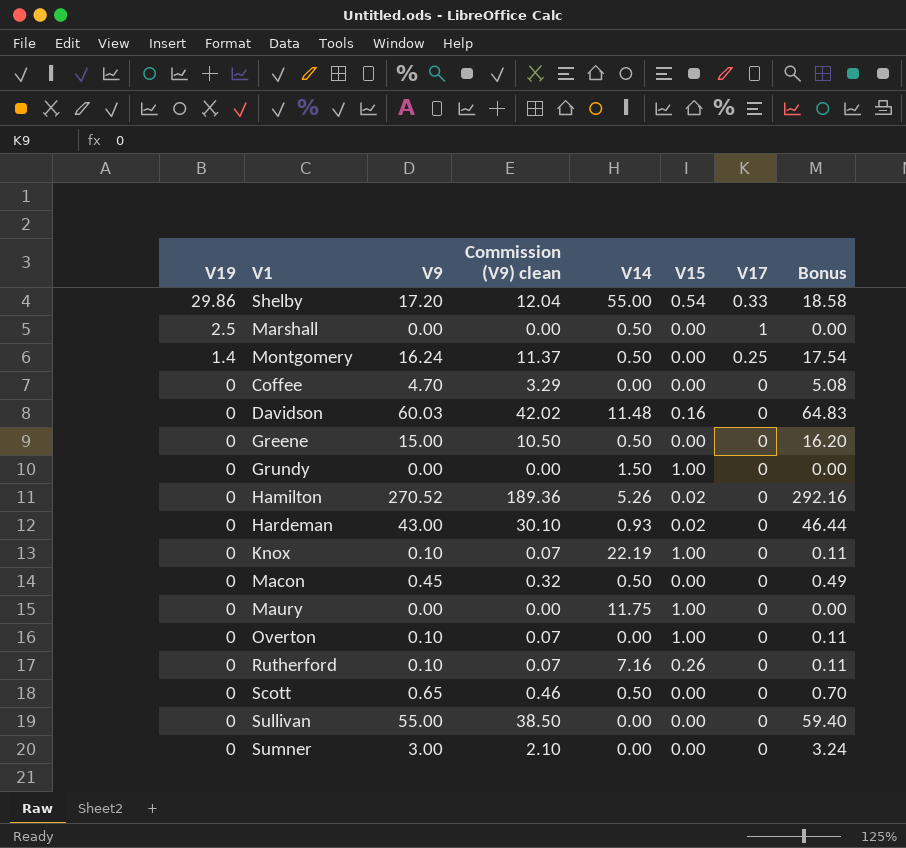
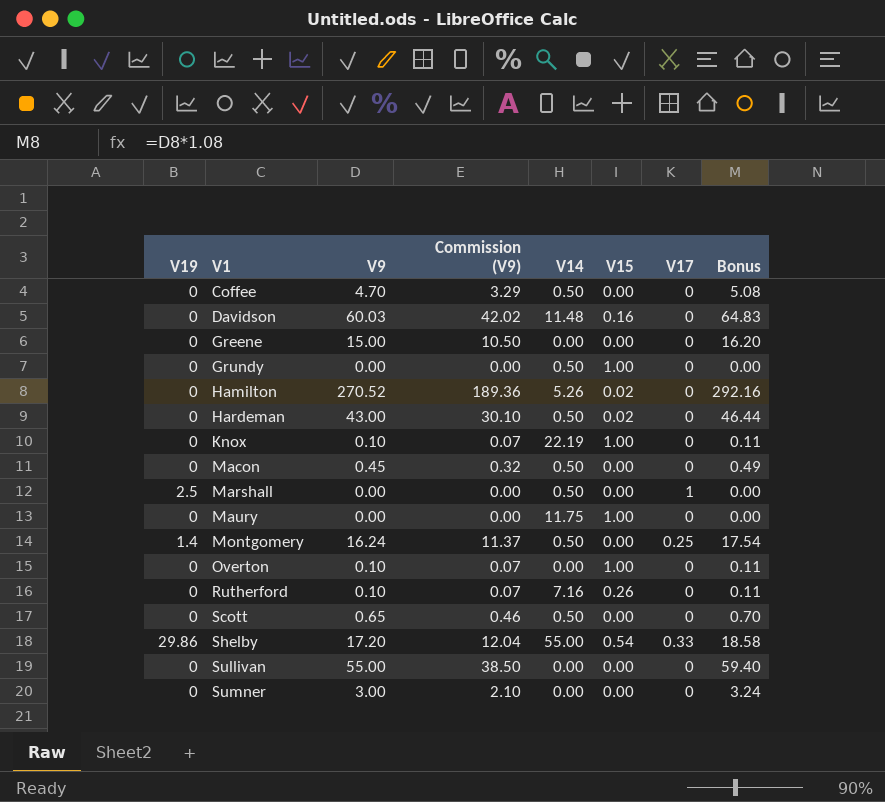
row order: V19 descending -> V1 ascending
column name: Commission (V9) clean -> Commission (V9)
Coffee | V14: 0.00 -> 0.50
Greene | V14: 0.50 -> 0.00
Grundy | V14: 1.50 -> 0.50
Hardeman | V14: 0.93 -> 0.50

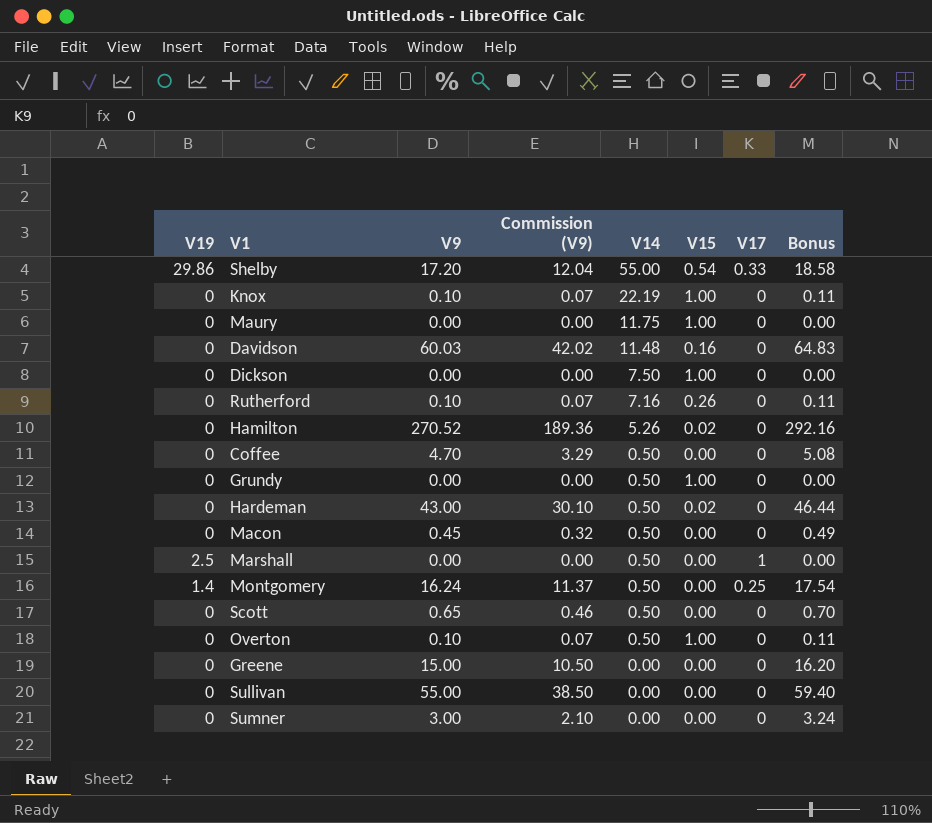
row order: V1 ascending -> V14 descending
row Dickson: none -> 0 | 0.00 | 0.00 | 7.50 | 1.00 | 0 | 0.00
Overton | V14: 0.00 -> 0.50

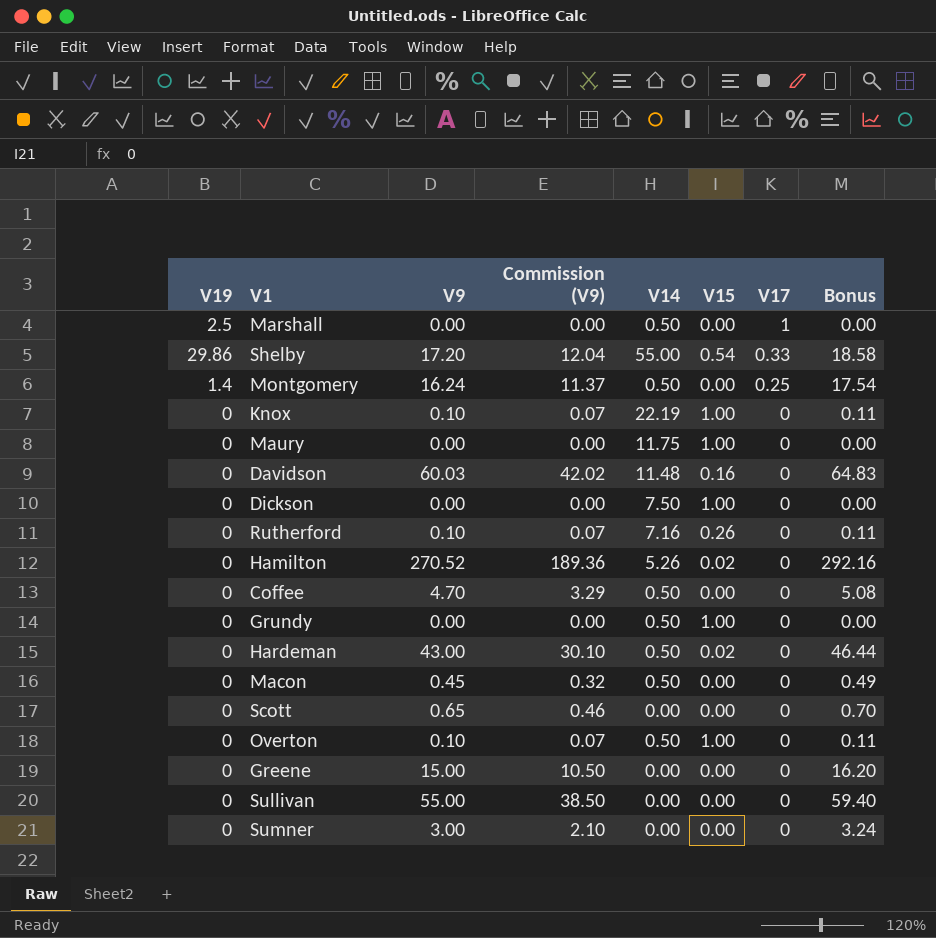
row order: V14 descending -> V17 descending
Scott | V14: 0.50 -> 0.00

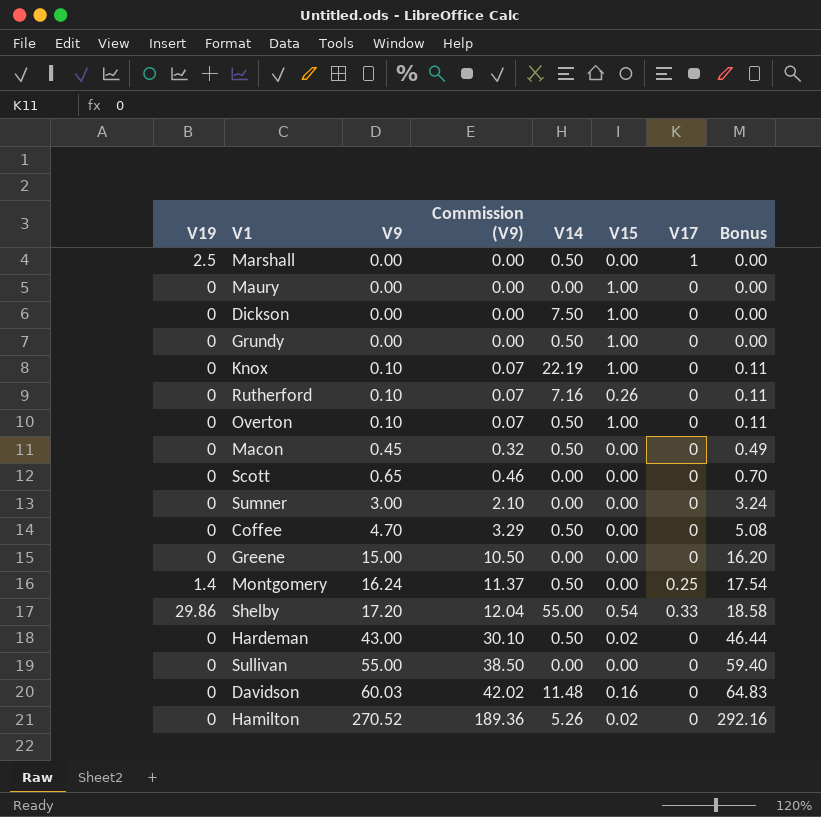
row order: V17 descending -> V9 ascending
Maury | V14: 11.75 -> 0.00

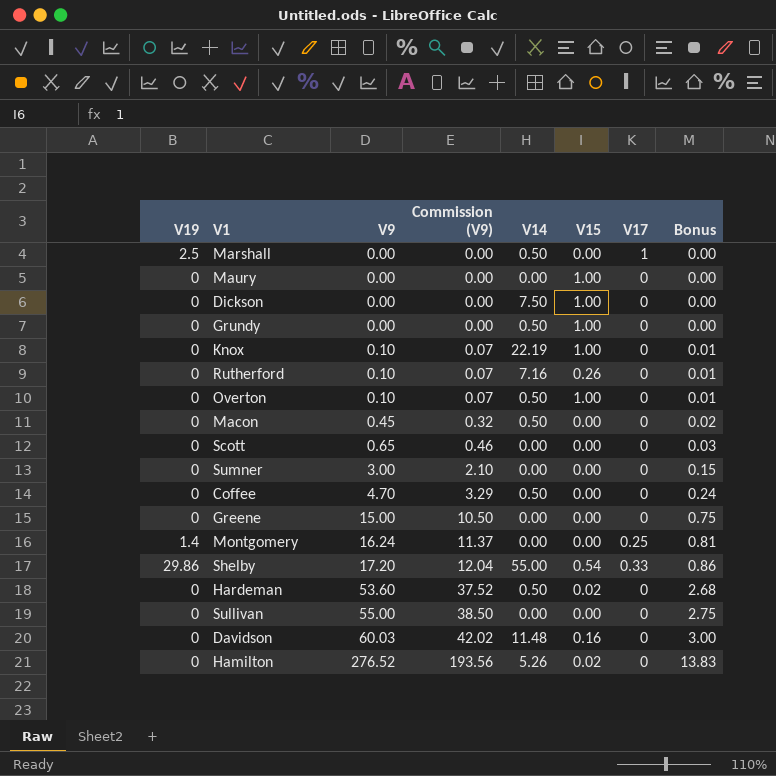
column Bonus | formula: [V9] * 1.08 -> [V9] * 0.05
Montgomery | V14: 0.50 -> 0.00
Hardeman | V9: 43.00 -> 53.60
Hardeman | Commission (V9): 30.10 -> 37.52
Hamilton | V9: 270.52 -> 276.52
Hamilton | Commission (V9): 189.36 -> 193.56

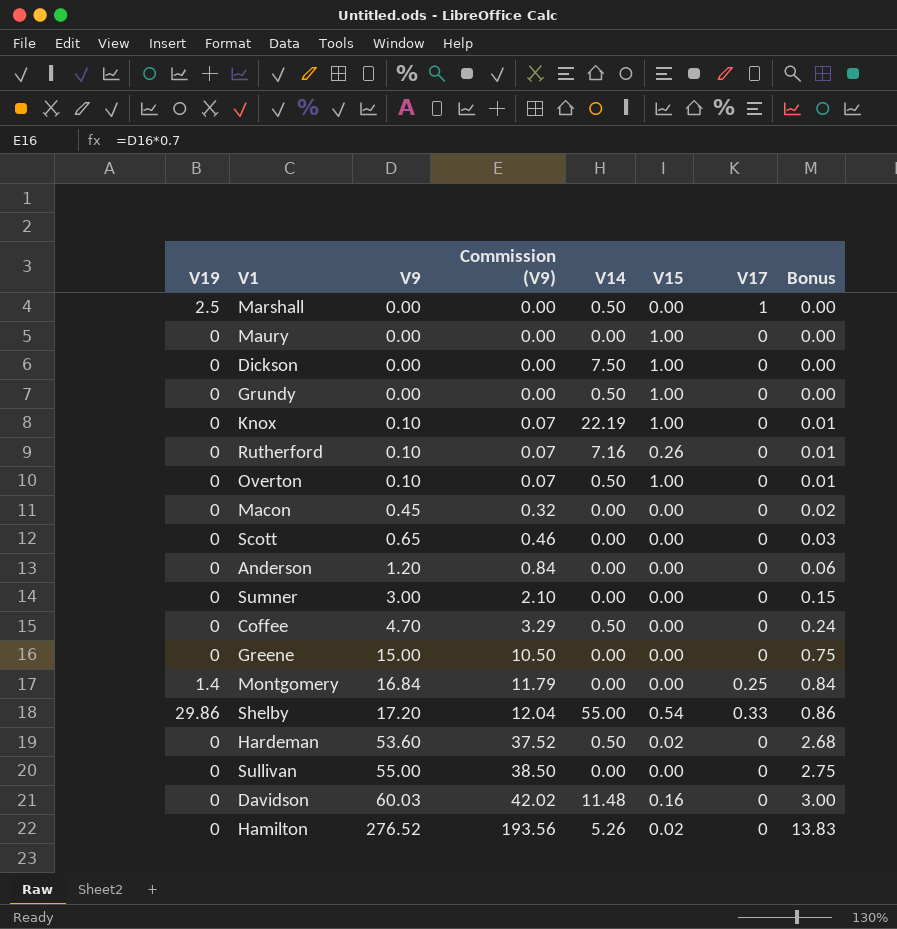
Macon | V14: 0.50 -> 0.00
row Anderson: none -> 0 | 1.20 | 0.84 | 0.00 | 0.00 | 0 | 0.06
Montgomery | V9: 16.24 -> 16.84
Montgomery | Commission (V9): 11.37 -> 11.79
Montgomery | Bonus: 0.81 -> 0.84

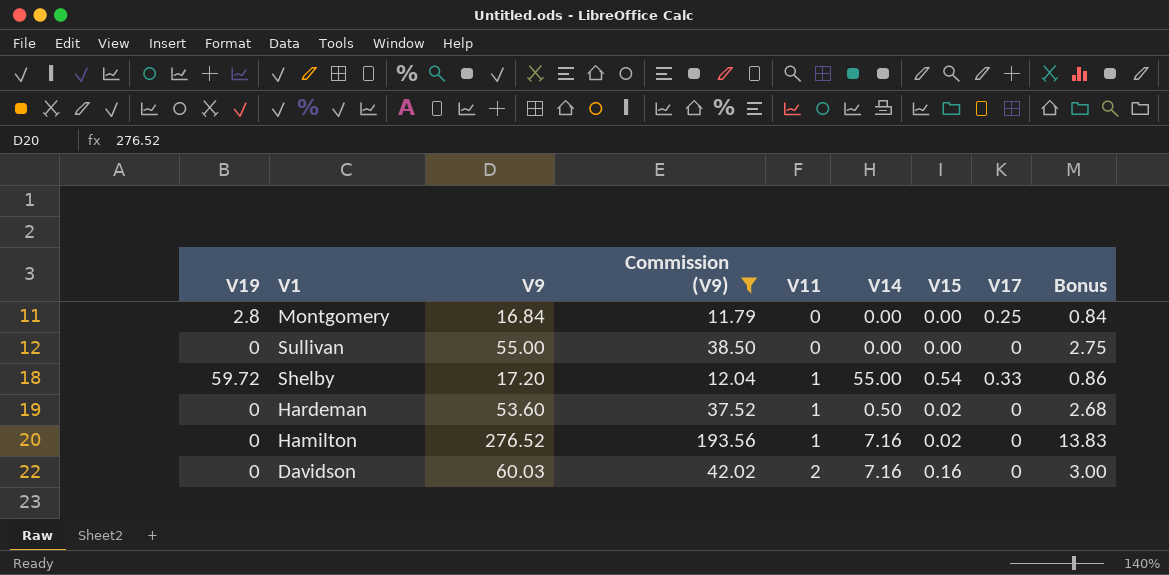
filter: none -> Commission (V9) >= 11.79
row order: V9 ascending -> V11 ascending
column V11 | position: none -> 5
Montgomery | V19: 1.4 -> 2.8
Shelby | V19: 29.86 -> 59.72
Hamilton | V14: 5.26 -> 7.16
Davidson | V14: 11.48 -> 7.16

